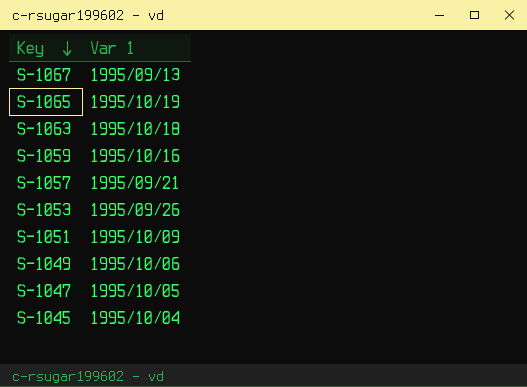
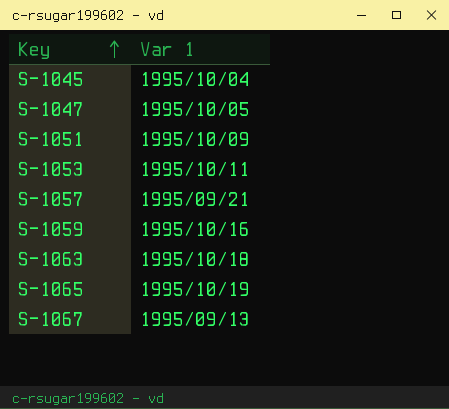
row order: Key descending -> Key ascending
row S-1049: 1995/10/06 -> none
S-1053 | Var 1: 1995/09/26 -> 1995/10/11

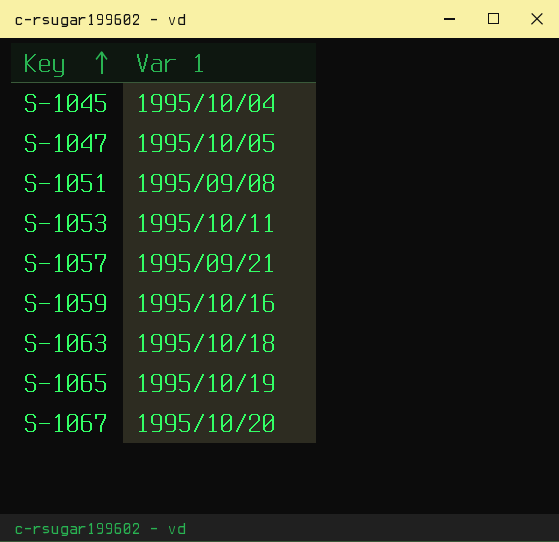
S-1051 | Var 1: 1995/10/09 -> 1995/09/08
S-1067 | Var 1: 1995/09/13 -> 1995/10/20

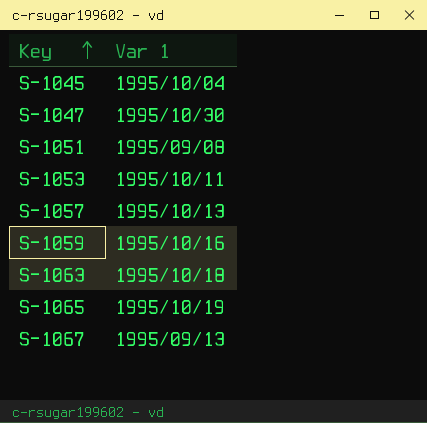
S-1047 | Var 1: 1995/10/05 -> 1995/10/30
S-1057 | Var 1: 1995/09/21 -> 1995/10/13
S-1067 | Var 1: 1995/10/20 -> 1995/09/13

